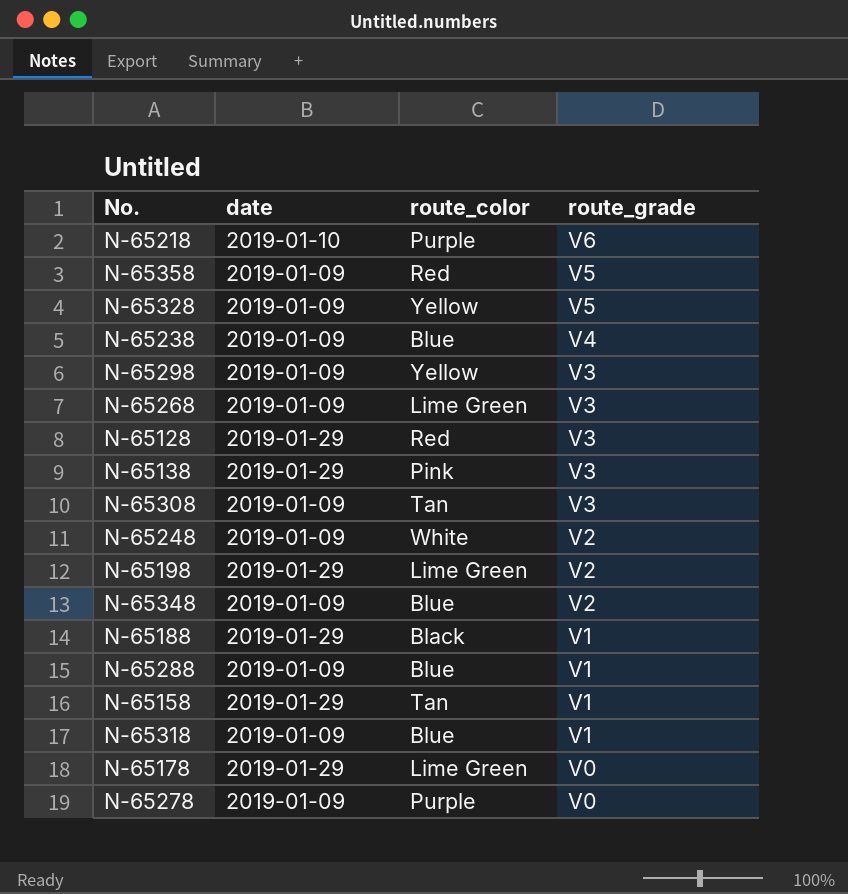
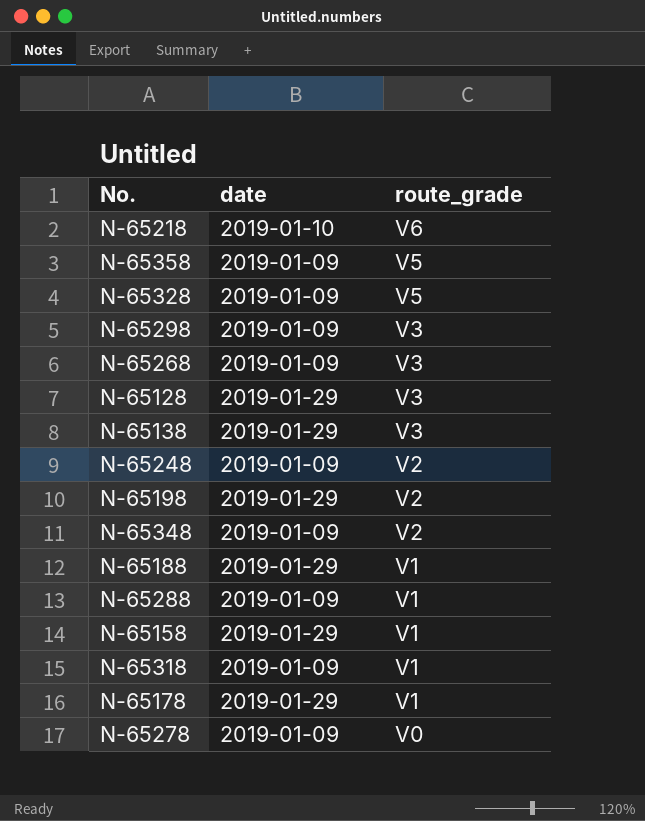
column route_color | position: 3 -> none
row N-65238: 2019-01-09 | Blue | V4 -> none
row N-65308: 2019-01-09 | Tan | V3 -> none
N-65178 | route_grade: V0 -> V1

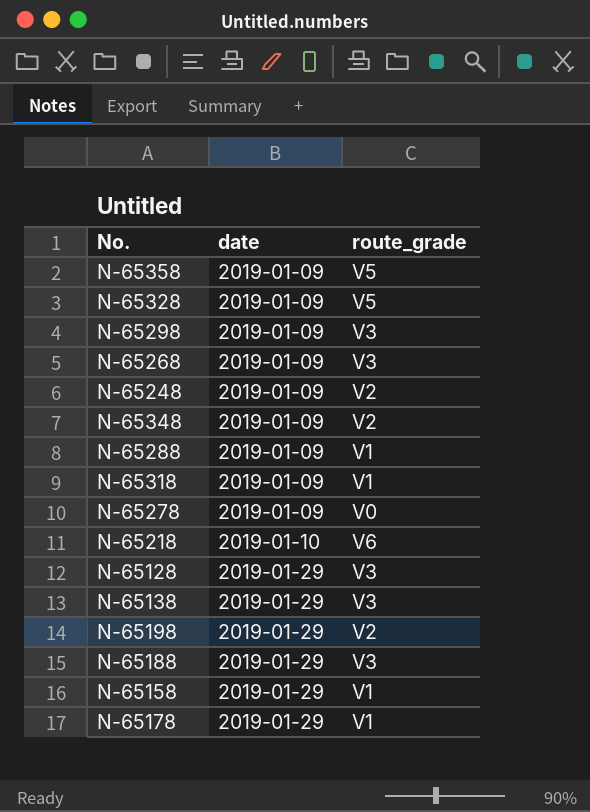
row order: route_grade descending -> date ascending
N-65188 | route_grade: V1 -> V3

